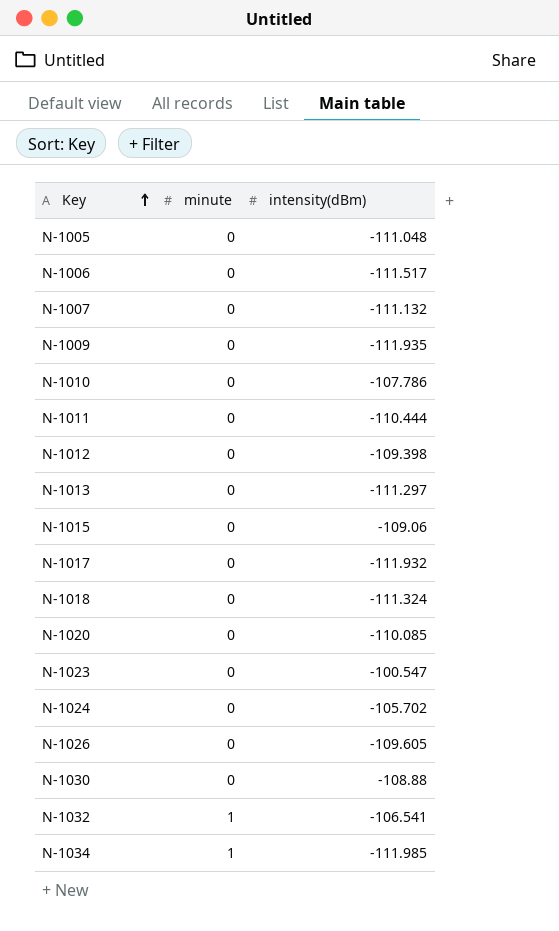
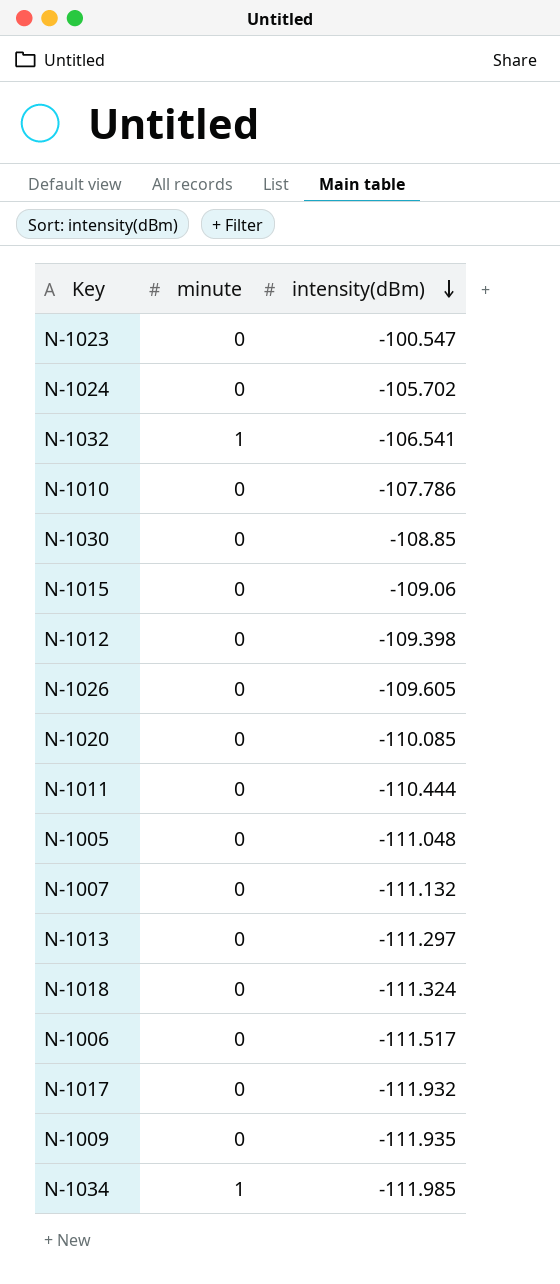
row order: Key ascending -> intensity(dBm) descending
N-1030 | intensity(dBm): -108.88 -> -108.85

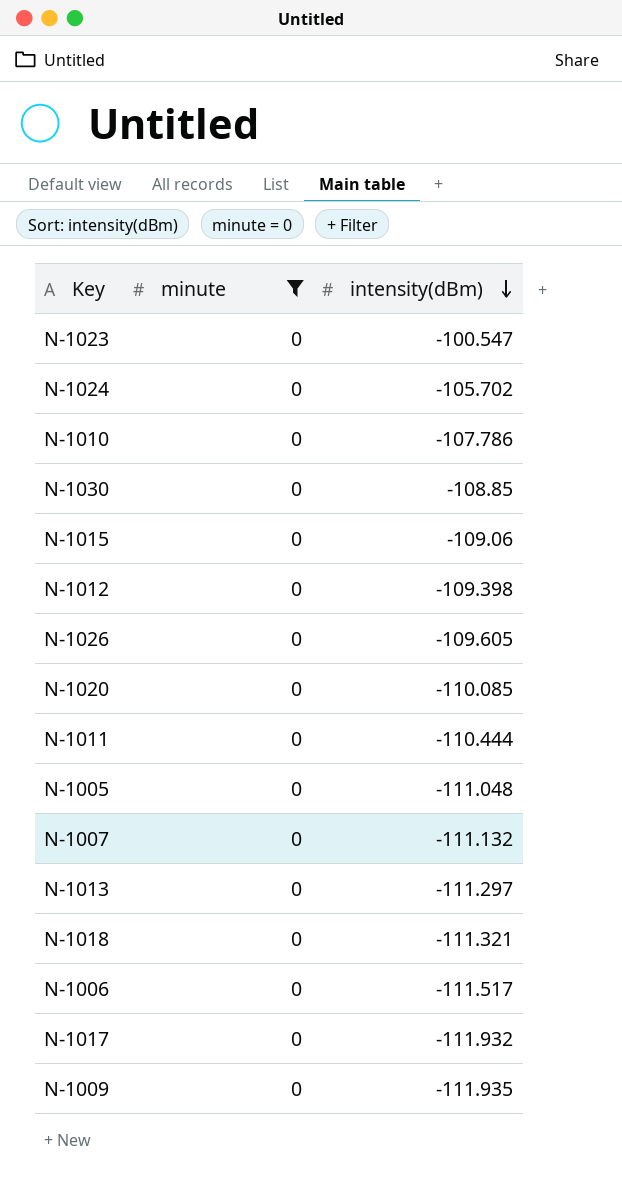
filter: none -> minute = 0
N-1018 | intensity(dBm): -111.324 -> -111.321

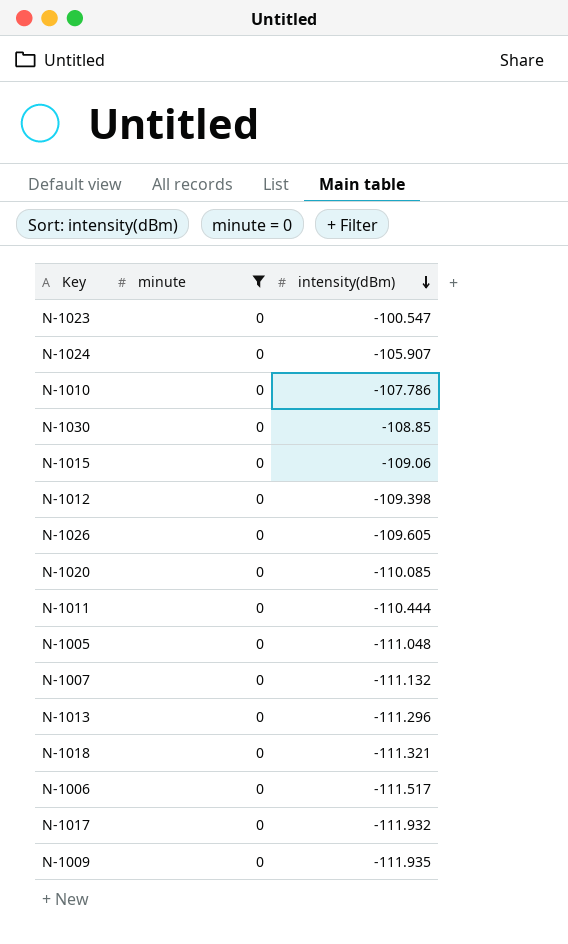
N-1024 | intensity(dBm): -105.702 -> -105.907
N-1013 | intensity(dBm): -111.297 -> -111.296

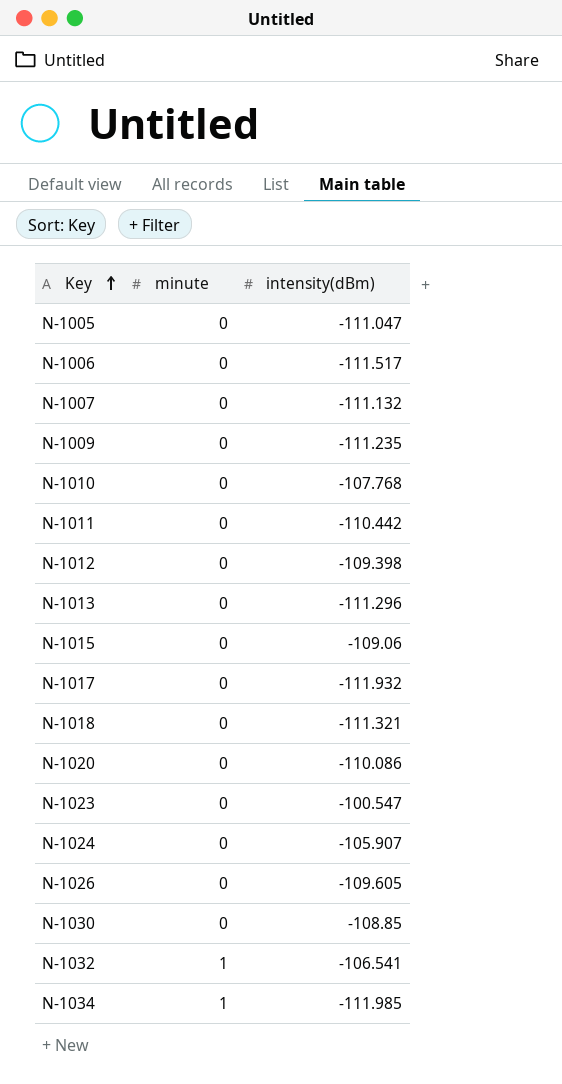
filter: minute = 0 -> none
row order: intensity(dBm) descending -> Key ascending
N-1005 | intensity(dBm): -111.048 -> -111.047
N-1009 | intensity(dBm): -111.935 -> -111.235
N-1010 | intensity(dBm): -107.786 -> -107.768
N-1011 | intensity(dBm): -110.444 -> -110.442
N-1020 | intensity(dBm): -110.085 -> -110.086

